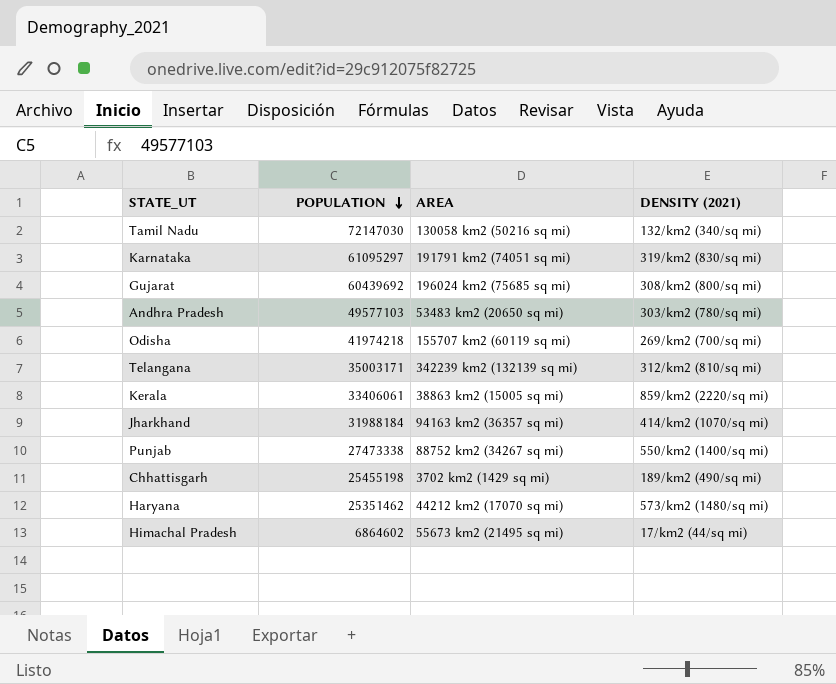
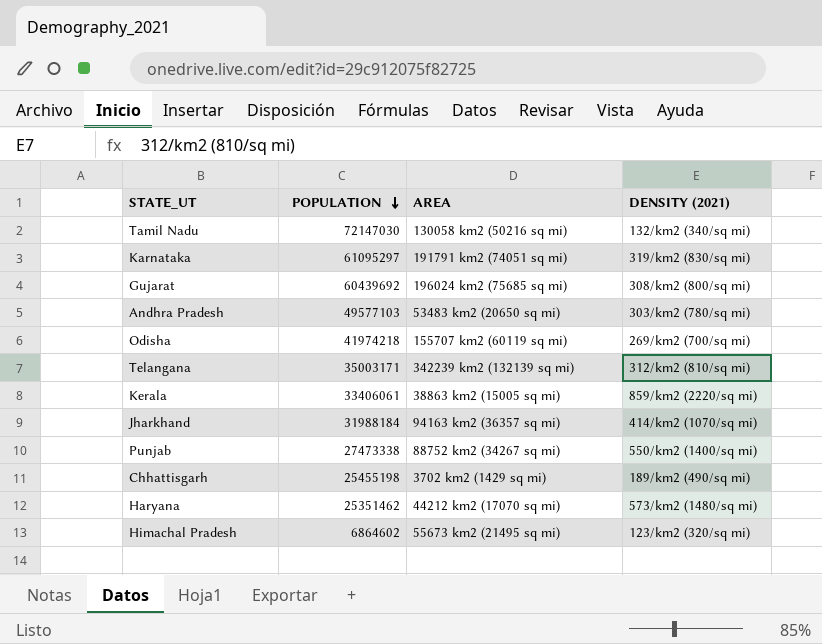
Himachal Pradesh | DENSITY (2021): 17/km2 (44/sq mi) -> 123/km2 (320/sq mi)

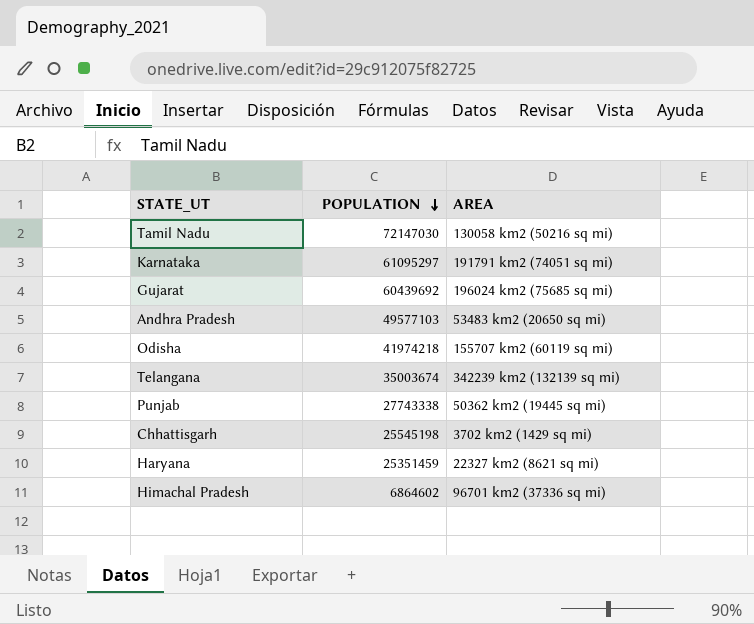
column DENSITY (2021) | position: 4 -> none
row Kerala: 33406061 | 38863 km2 (15005 sq mi) | 859/km2 (2220/sq mi) -> none
row Jharkhand: 31988184 | 94163 km2 (36357 sq mi) | 414/km2 (1070/sq mi) -> none
Telangana | POPULATION: 35003171 -> 35003674
Punjab | POPULATION: 27473338 -> 27743338
Punjab | AREA: 88752 km2 (34267 sq mi) -> 50362 km2 (19445 sq mi)
Chhattisgarh | POPULATION: 25455198 -> 25545198
Haryana | POPULATION: 25351462 -> 25351459
Haryana | AREA: 44212 km2 (17070 sq mi) -> 22327 km2 (8621 sq mi)
Himachal Pradesh | AREA: 55673 km2 (21495 sq mi) -> 96701 km2 (37336 sq mi)

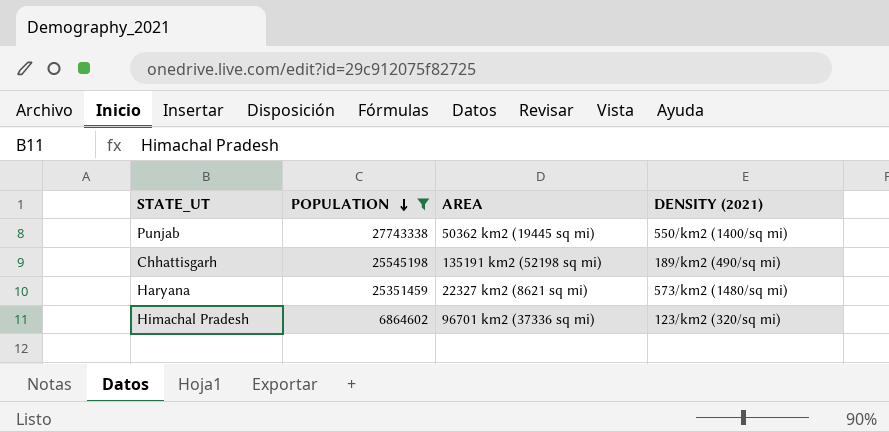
filter: none -> POPULATION <= 27743338
column DENSITY (2021) | position: none -> 4
Chhattisgarh | AREA: 3702 km2 (1429 sq mi) -> 135191 km2 (52198 sq mi)

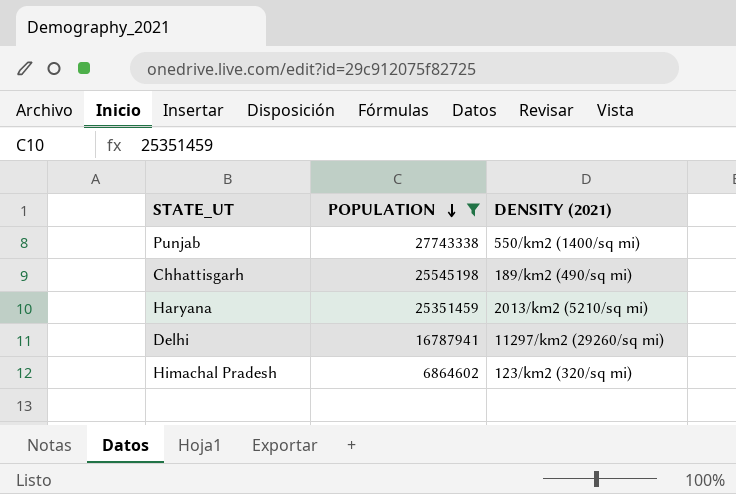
column AREA | position: 3 -> none
Haryana | DENSITY (2021): 573/km2 (1480/sq mi) -> 2013/km2 (5210/sq mi)
row Delhi: none -> 16787941 | 11297/km2 (29260/sq mi)

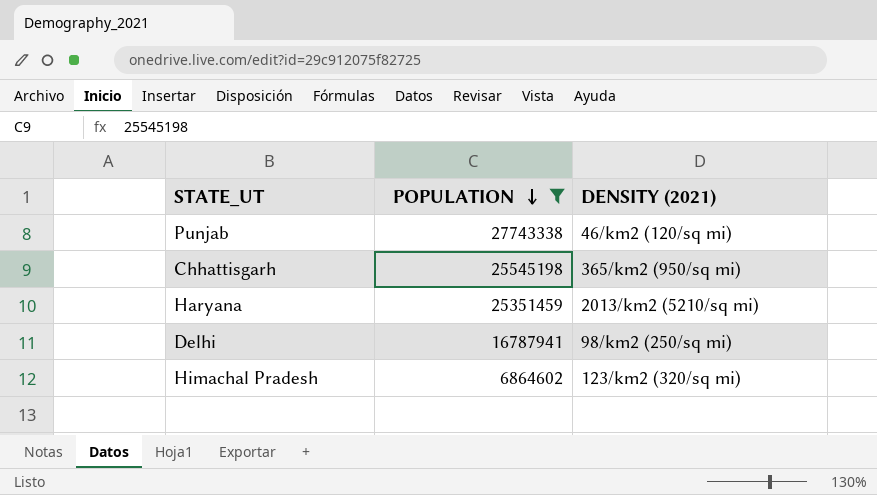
Punjab | DENSITY (2021): 550/km2 (1400/sq mi) -> 46/km2 (120/sq mi)
Chhattisgarh | DENSITY (2021): 189/km2 (490/sq mi) -> 365/km2 (950/sq mi)
Delhi | DENSITY (2021): 11297/km2 (29260/sq mi) -> 98/km2 (250/sq mi)

